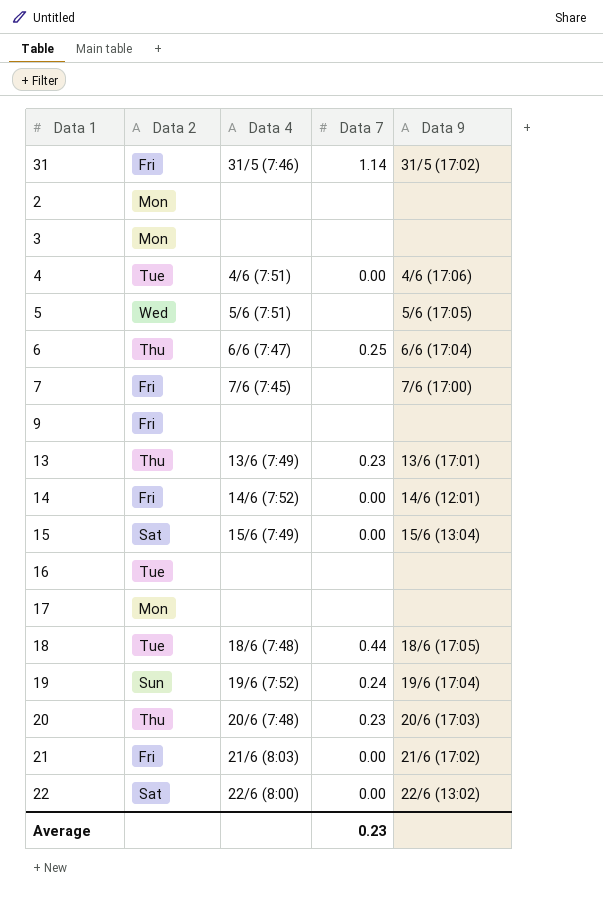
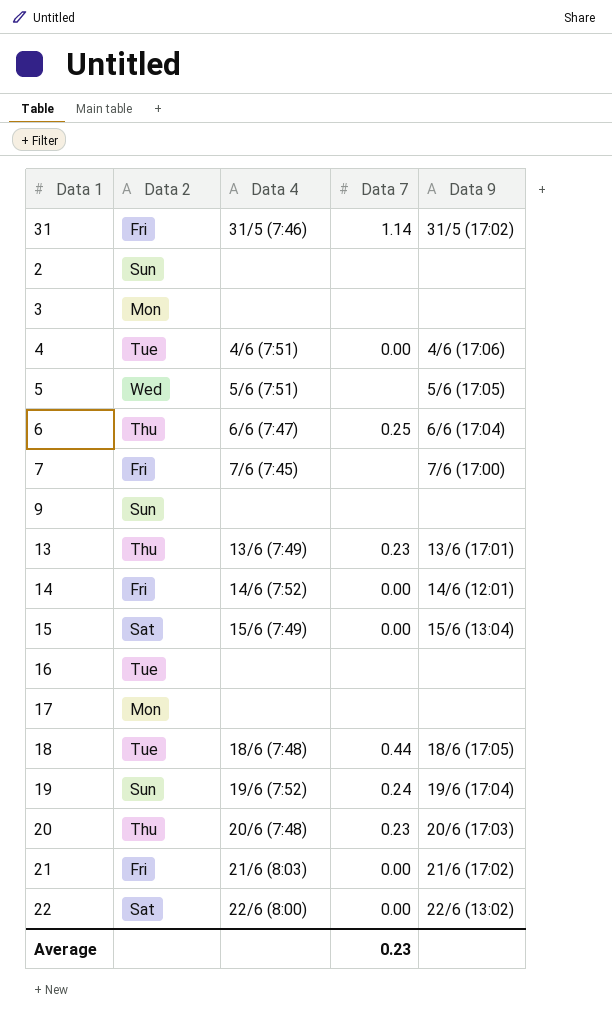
2 | Data 2: Mon -> Sun
9 | Data 2: Fri -> Sun

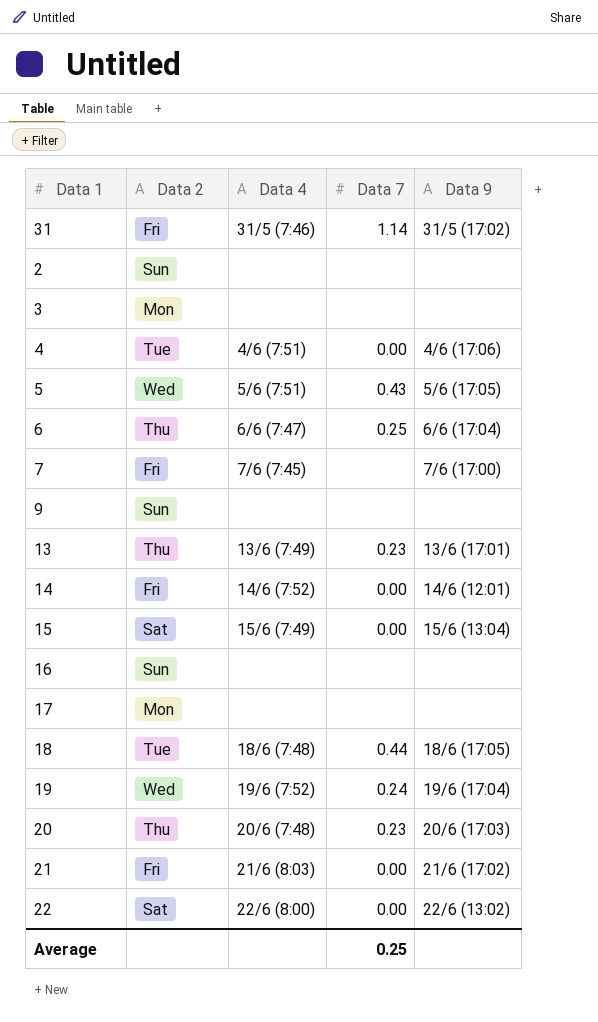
5 | Data 7: none -> 0.43
16 | Data 2: Tue -> Sun
19 | Data 2: Sun -> Wed
Average | Data 7: 0.23 -> 0.25

